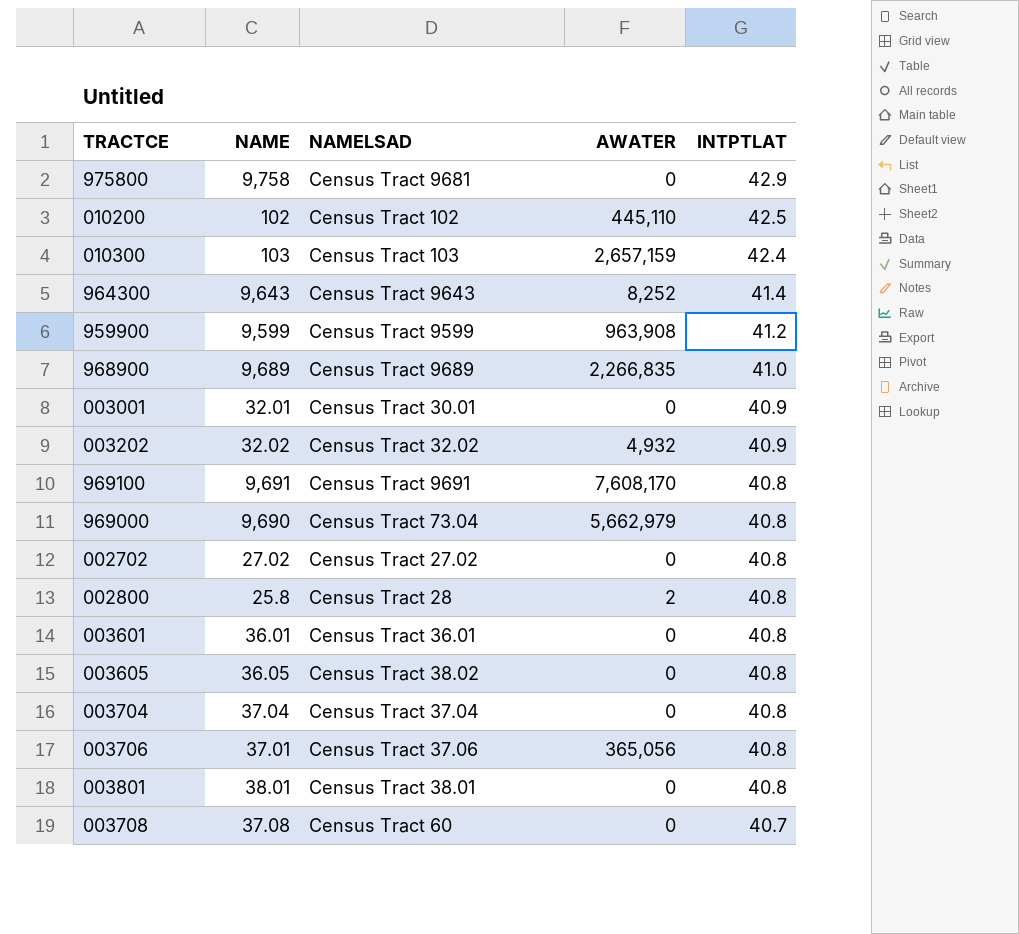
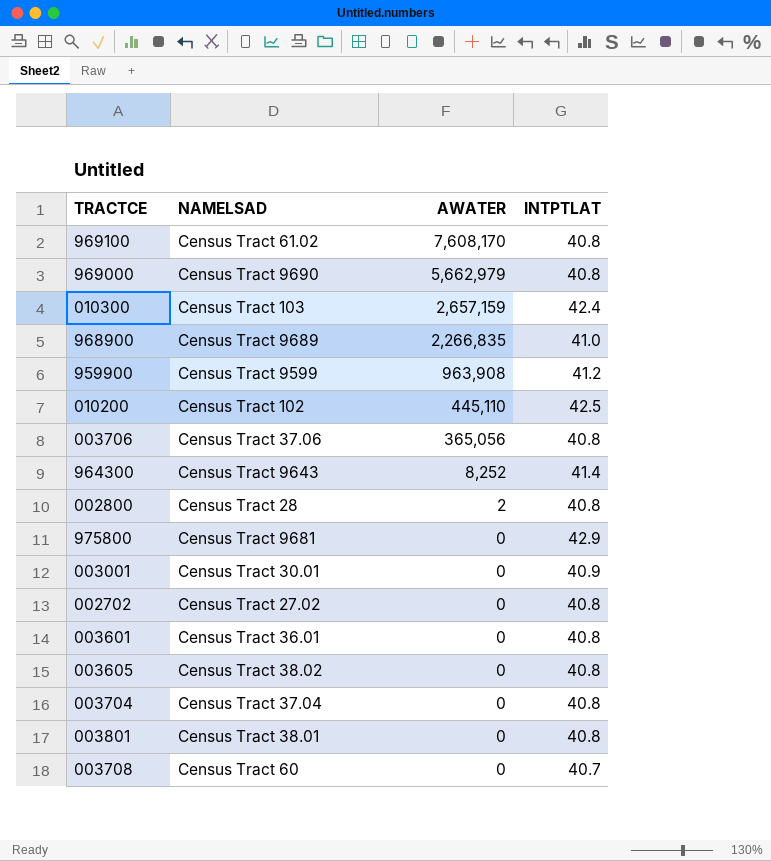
row order: INTPTLAT descending -> AWATER descending
column NAME | position: 2 -> none
row 003202: 32.02 | Census Tract 32.02 | 4,932 | 40.9 -> none
969100 | NAMELSAD: Census Tract 9691 -> Census Tract 61.02
969000 | NAMELSAD: Census Tract 73.04 -> Census Tract 9690

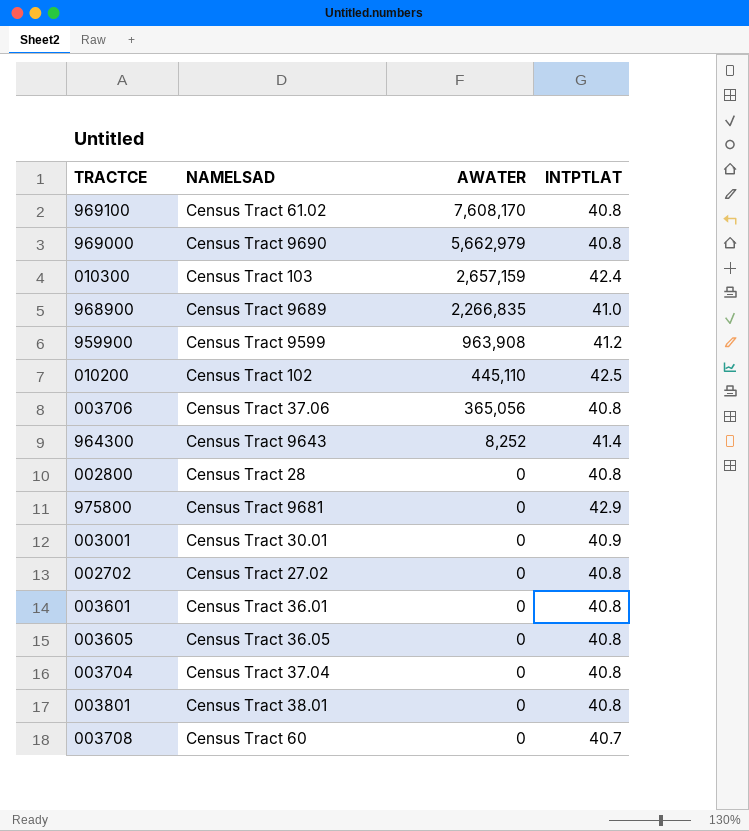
002800 | AWATER: 2 -> 0
003605 | NAMELSAD: Census Tract 38.02 -> Census Tract 36.05

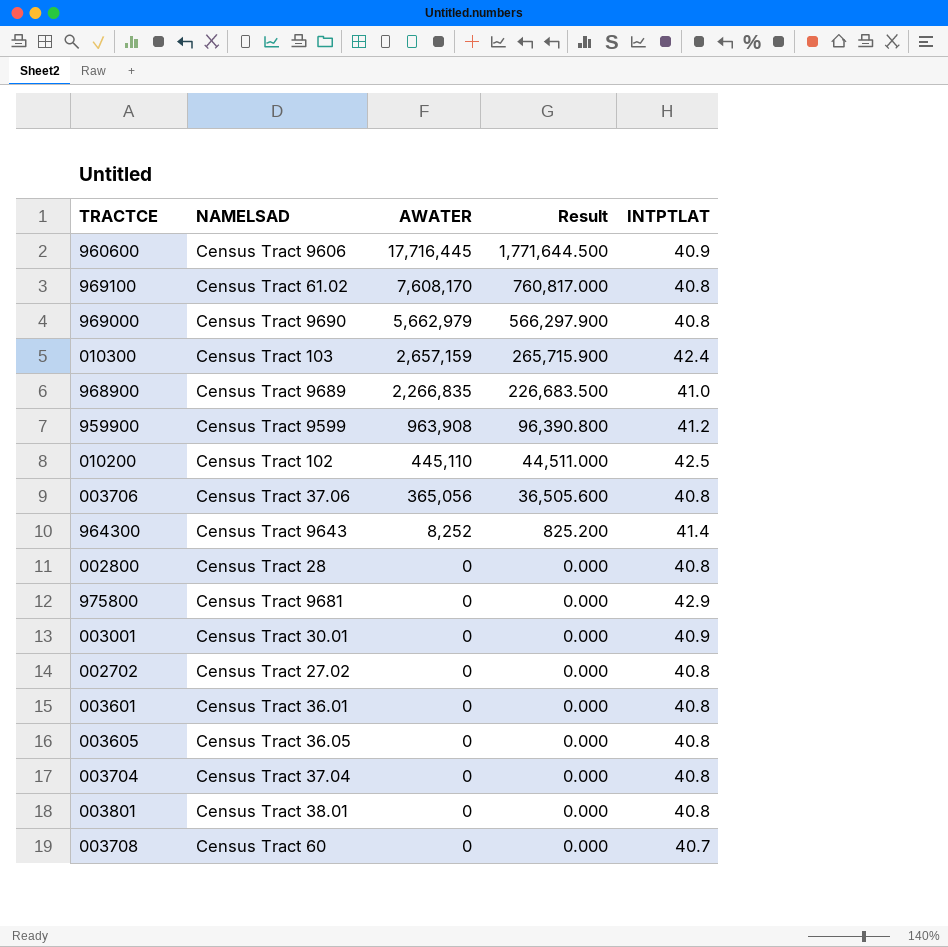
column Result | formula: none -> [AWATER] * 0.1
row 960600: none -> Census Tract 9606 | 17,716,445 | 1,771,644.500 | 40.9

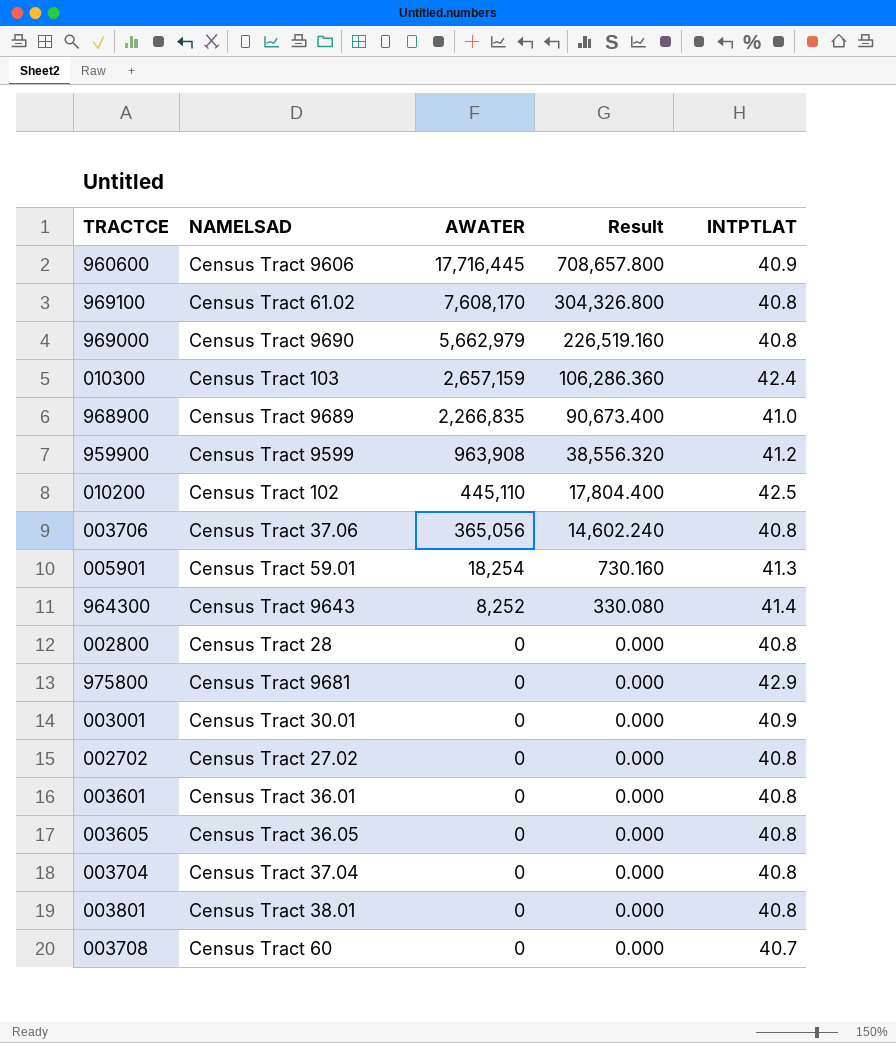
column Result | formula: [AWATER] * 0.1 -> [AWATER] * 0.04
row 005901: none -> Census Tract 59.01 | 18,254 | 730.160 | 41.3

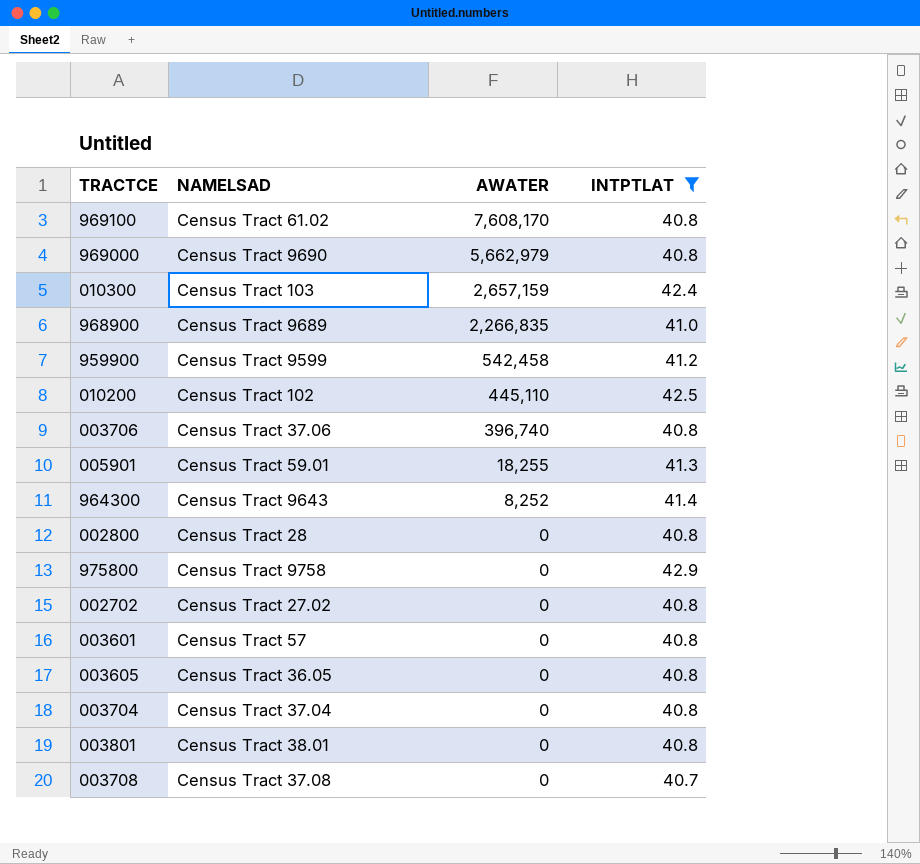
filter: none -> INTPTLAT != 40.9
column Result | formula: [AWATER] * 0.04 -> none
959900 | AWATER: 963,908 -> 542,458
003706 | AWATER: 365,056 -> 396,740
005901 | AWATER: 18,254 -> 18,255
975800 | NAMELSAD: Census Tract 9681 -> Census Tract 9758
003601 | NAMELSAD: Census Tract 36.01 -> Census Tract 57
003708 | NAMELSAD: Census Tract 60 -> Census Tract 37.08

